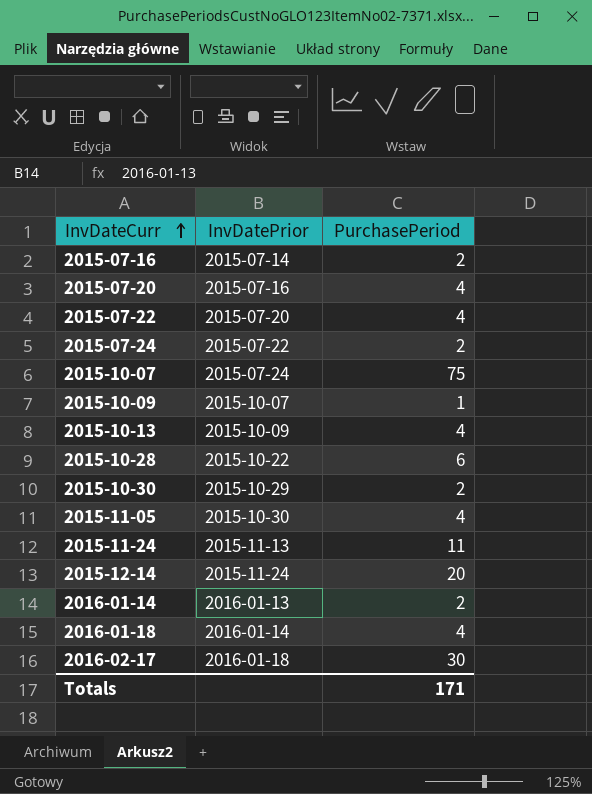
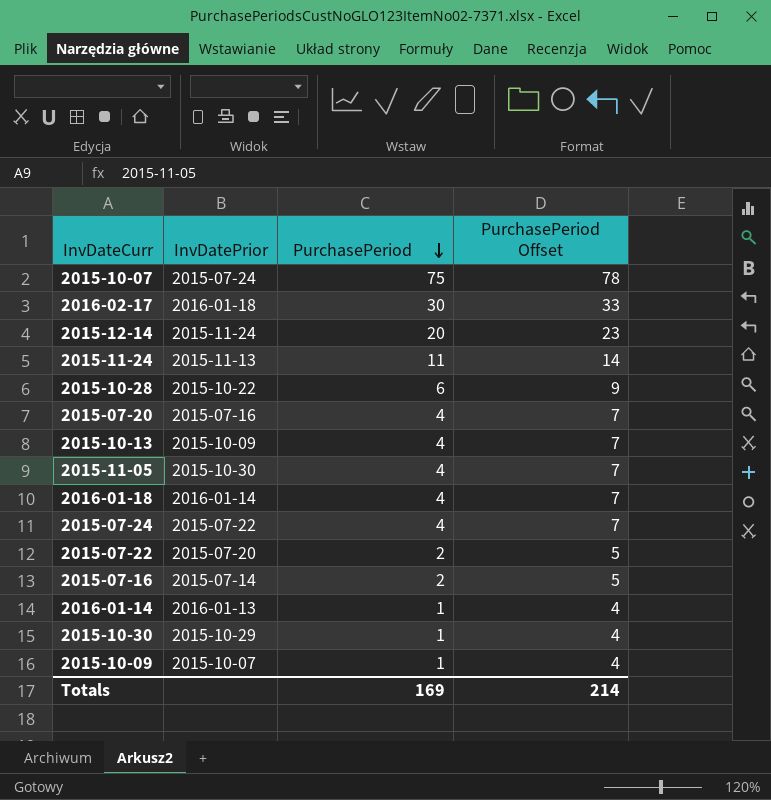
row order: InvDateCurr ascending -> PurchasePeriod descending
column PurchasePeriod Offset | formula: none -> [PurchasePeriod] + 3
2015-07-24 | PurchasePeriod: 2 -> 4
2015-07-22 | PurchasePeriod: 4 -> 2
2016-01-14 | PurchasePeriod: 2 -> 1
2015-10-30 | PurchasePeriod: 2 -> 1
Totals | PurchasePeriod: 171 -> 169

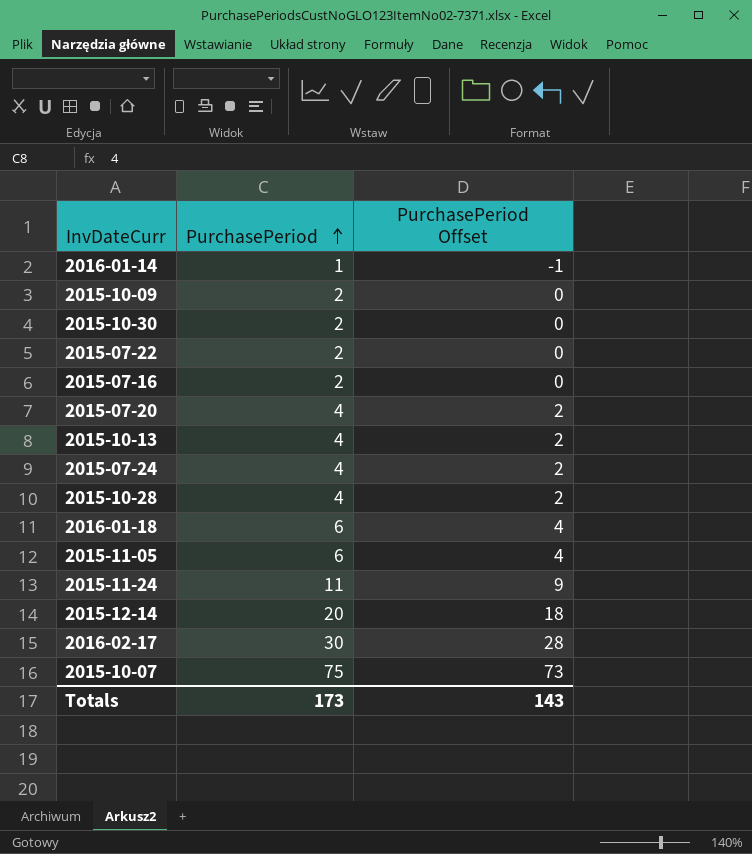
row order: PurchasePeriod descending -> PurchasePeriod ascending
column InvDatePrior | position: 2 -> none
column PurchasePeriod Offset | formula: [PurchasePeriod] + 3 -> [PurchasePeriod] - 2
2015-10-09 | PurchasePeriod: 1 -> 2
2015-10-30 | PurchasePeriod: 1 -> 2
2015-10-28 | PurchasePeriod: 6 -> 4
2016-01-18 | PurchasePeriod: 4 -> 6
2015-11-05 | PurchasePeriod: 4 -> 6
Totals | PurchasePeriod: 169 -> 173
Totals | PurchasePeriod Offset: 214 -> 143

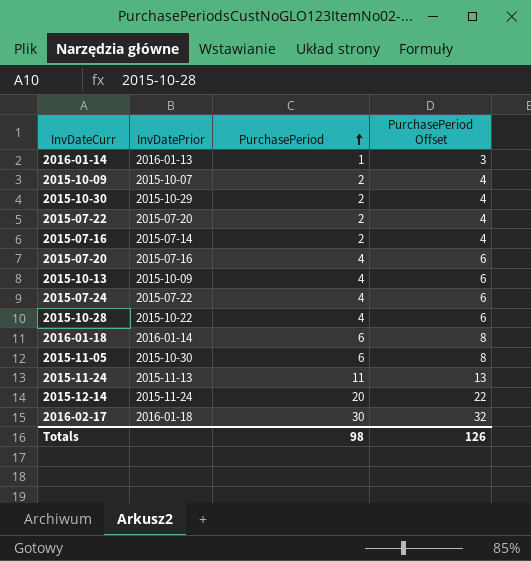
column InvDatePrior | position: none -> 2
column PurchasePeriod Offset | formula: [PurchasePeriod] - 2 -> [PurchasePeriod] + 2
row 2015-10-07: 75 | 73 -> none
Totals | PurchasePeriod: 173 -> 98
Totals | PurchasePeriod Offset: 143 -> 126

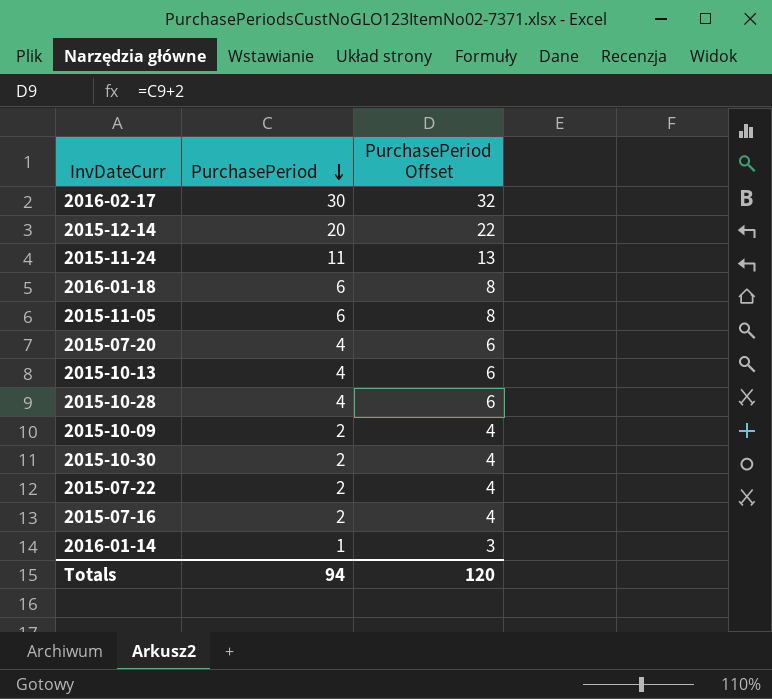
row order: PurchasePeriod ascending -> PurchasePeriod descending
column InvDatePrior | position: 2 -> none
row 2015-07-24: 2015-07-22 | 4 | 6 -> none
Totals | PurchasePeriod: 98 -> 94
Totals | PurchasePeriod Offset: 126 -> 120

